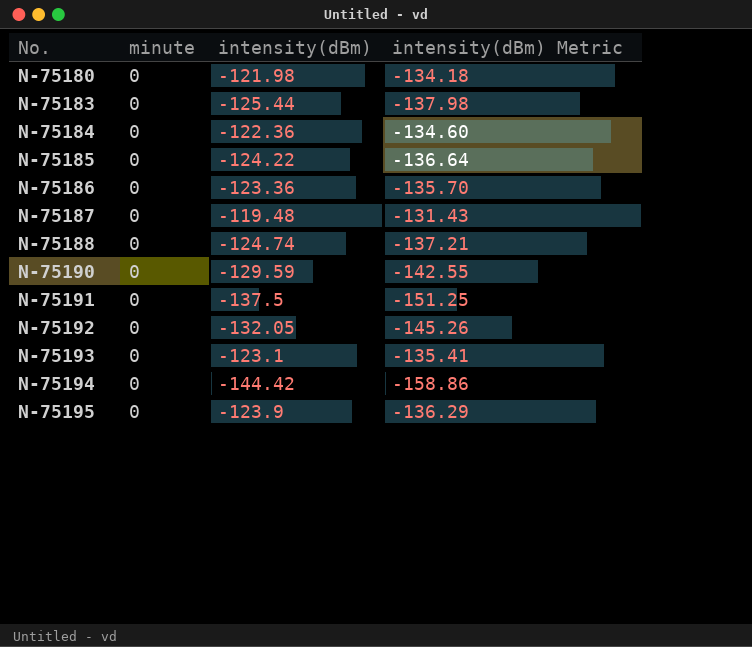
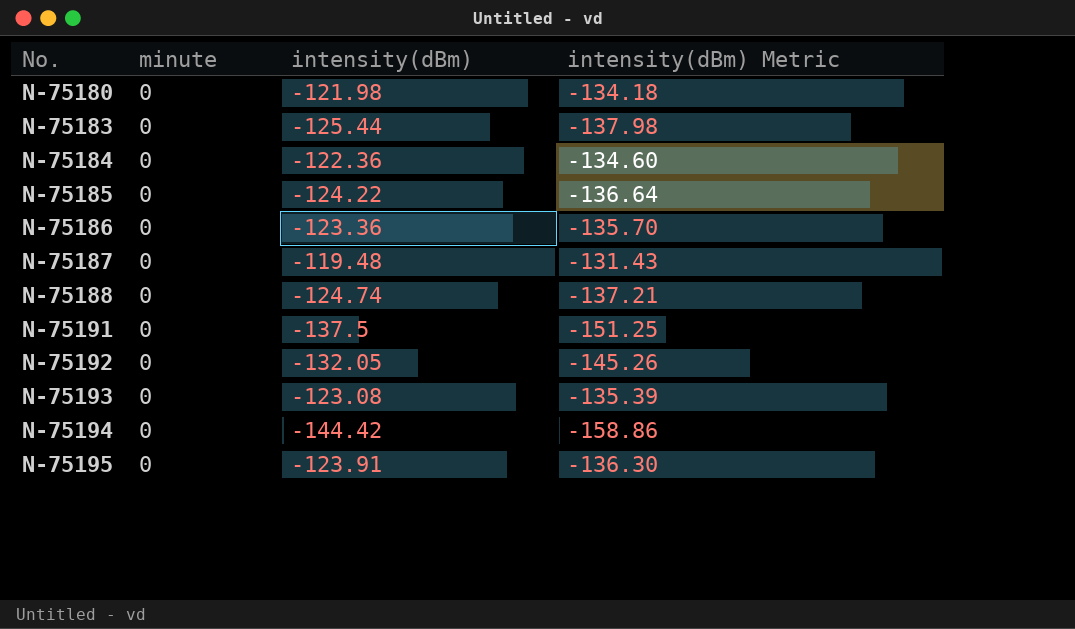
row N-75190: 0 | -129.59 | -142.55 -> none
N-75193 | intensity(dBm): -123.1 -> -123.08
N-75193 | intensity(dBm) Metric: -135.41 -> -135.39
N-75195 | intensity(dBm): -123.9 -> -123.91
N-75195 | intensity(dBm) Metric: -136.29 -> -136.30

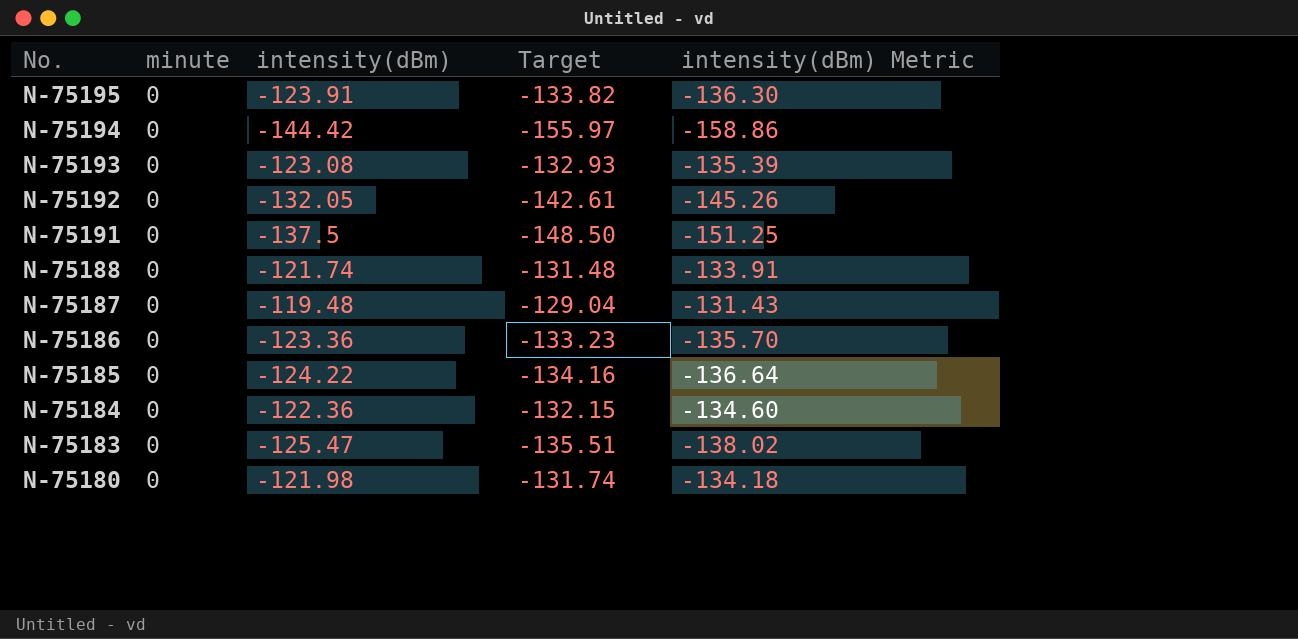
row order: No. ascending -> No. descending
column Target | formula: none -> [intensity(dBm)] * 1.08
N-75188 | intensity(dBm): -124.74 -> -121.74
N-75188 | intensity(dBm) Metric: -137.21 -> -133.91
N-75183 | intensity(dBm): -125.44 -> -125.47
N-75183 | intensity(dBm) Metric: -137.98 -> -138.02

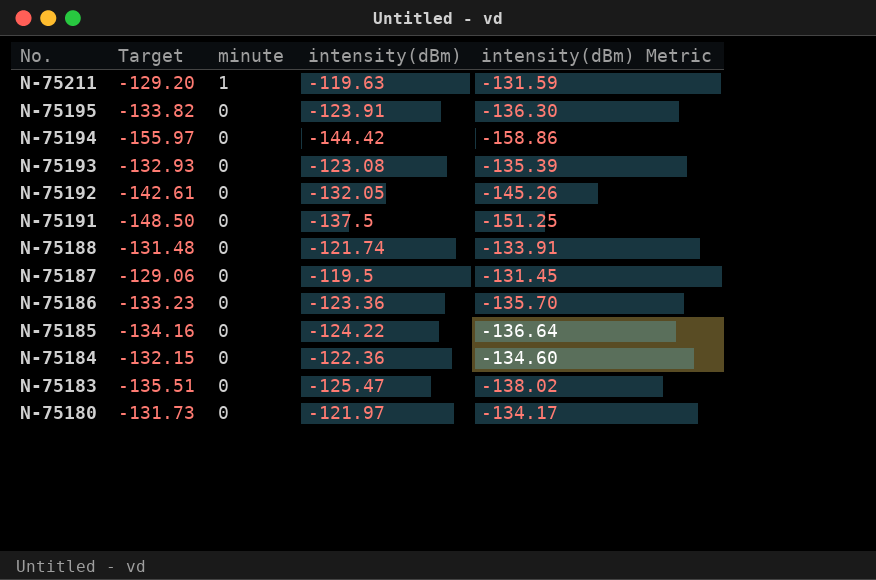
column Target | position: 4 -> 2
row N-75211: none -> -129.20 | 1 | -119.63 | -131.59
N-75187 | Target: -129.04 -> -129.06
N-75187 | intensity(dBm): -119.48 -> -119.5
N-75187 | intensity(dBm) Metric: -131.43 -> -131.45
N-75180 | Target: -131.74 -> -131.73
N-75180 | intensity(dBm): -121.98 -> -121.97
N-75180 | intensity(dBm) Metric: -134.18 -> -134.17

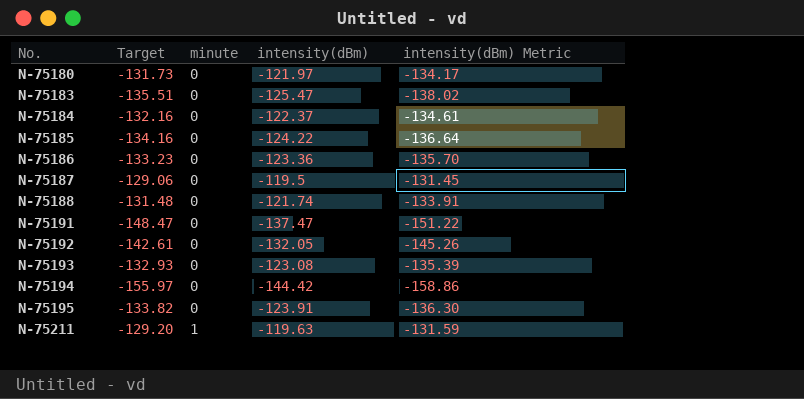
row order: No. descending -> No. ascending
N-75184 | Target: -132.15 -> -132.16
N-75184 | intensity(dBm): -122.36 -> -122.37
N-75184 | intensity(dBm) Metric: -134.60 -> -134.61
N-75191 | Target: -148.50 -> -148.47
N-75191 | intensity(dBm): -137.5 -> -137.47
N-75191 | intensity(dBm) Metric: -151.25 -> -151.22

